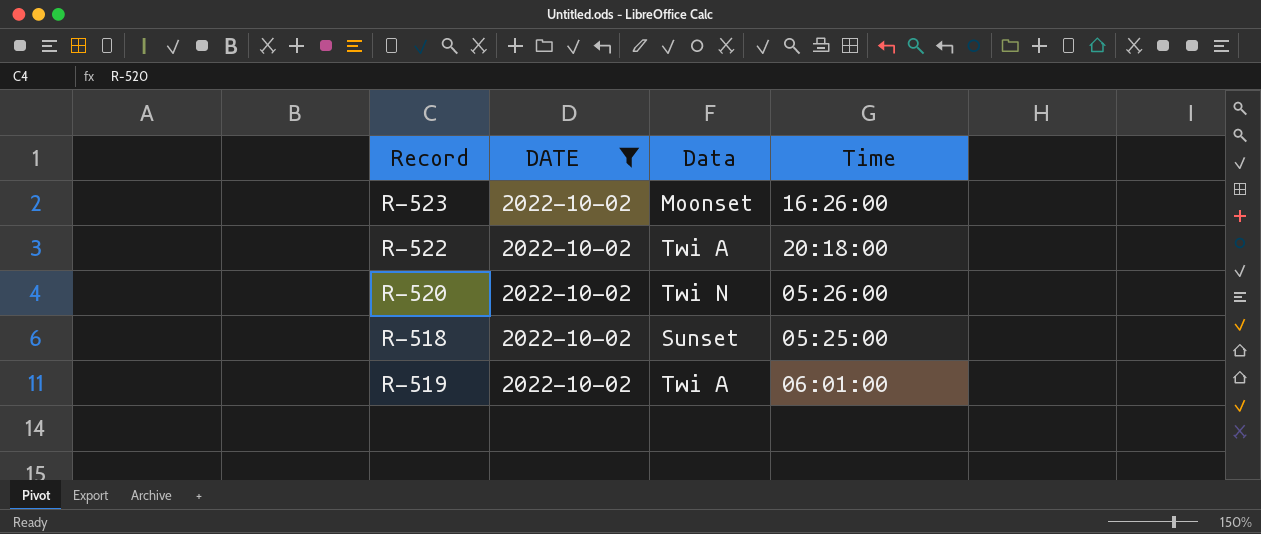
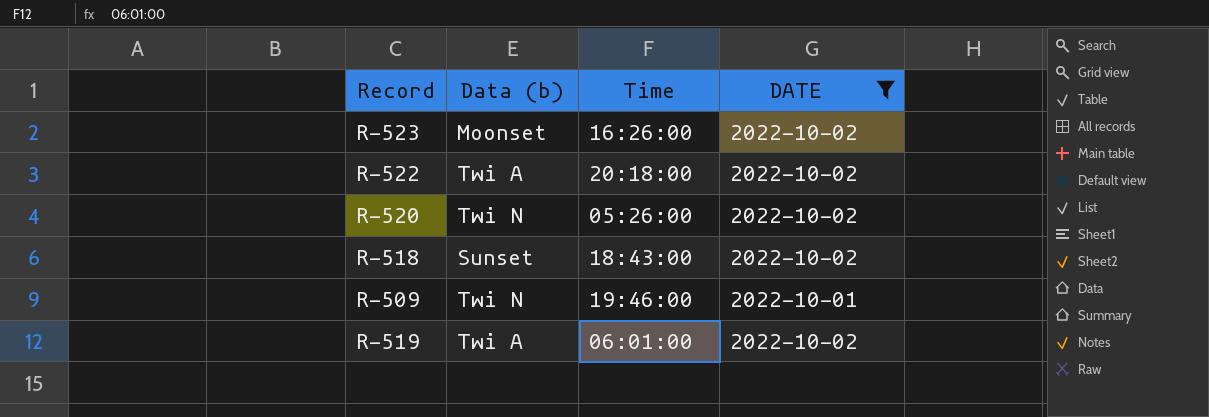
column name: Data -> Data (b)
column DATE | position: 2 -> 4
R-518 | Time: 05:25:00 -> 18:43:00
row R-509: none -> Twi N | 19:46:00 | 2022-10-01

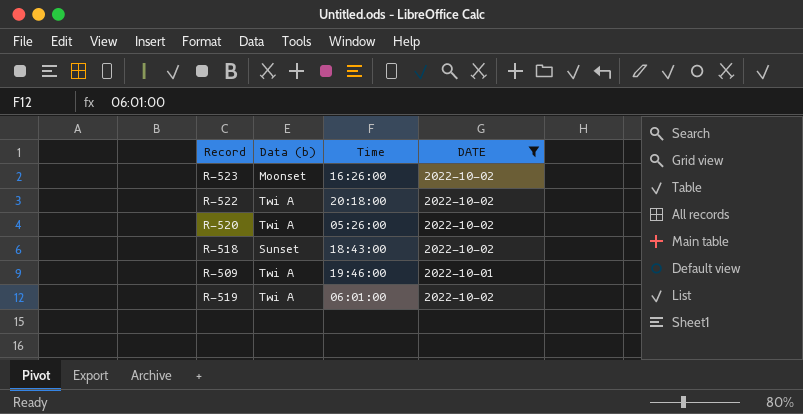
R-520 | Data (b): Twi N -> Twi A
R-509 | Data (b): Twi N -> Twi A

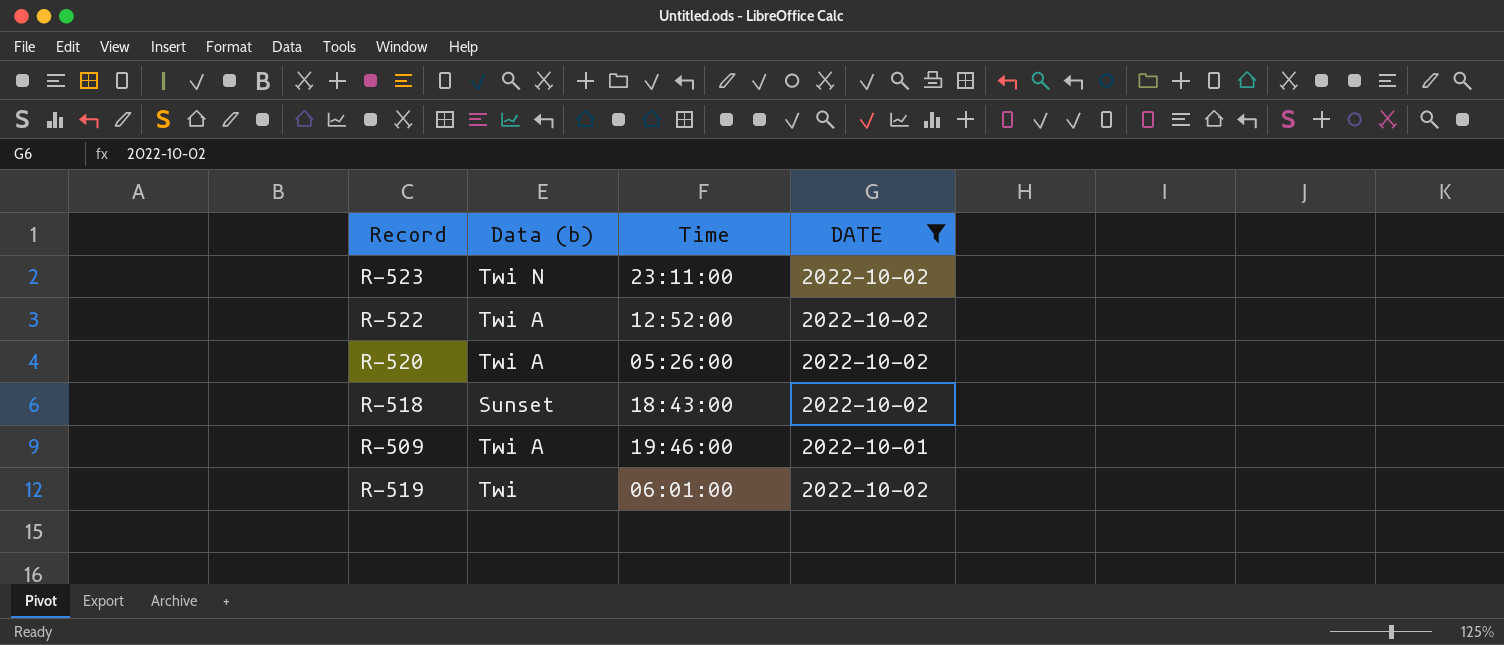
R-523 | Data (b): Moonset -> Twi N
R-523 | Time: 16:26:00 -> 23:11:00
R-522 | Time: 20:18:00 -> 12:52:00
R-519 | Data (b): Twi A -> Twi

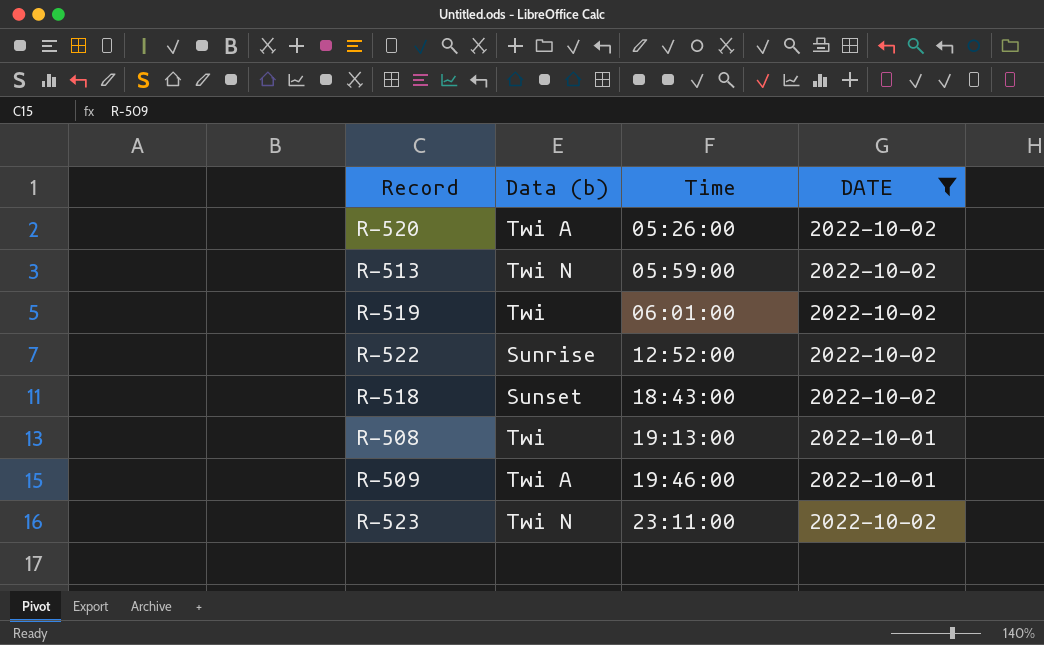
row order: none -> Time ascending
row R-513: none -> Twi N | 05:59:00 | 2022-10-02
R-522 | Data (b): Twi A -> Sunrise
row R-508: none -> Twi | 19:13:00 | 2022-10-01

